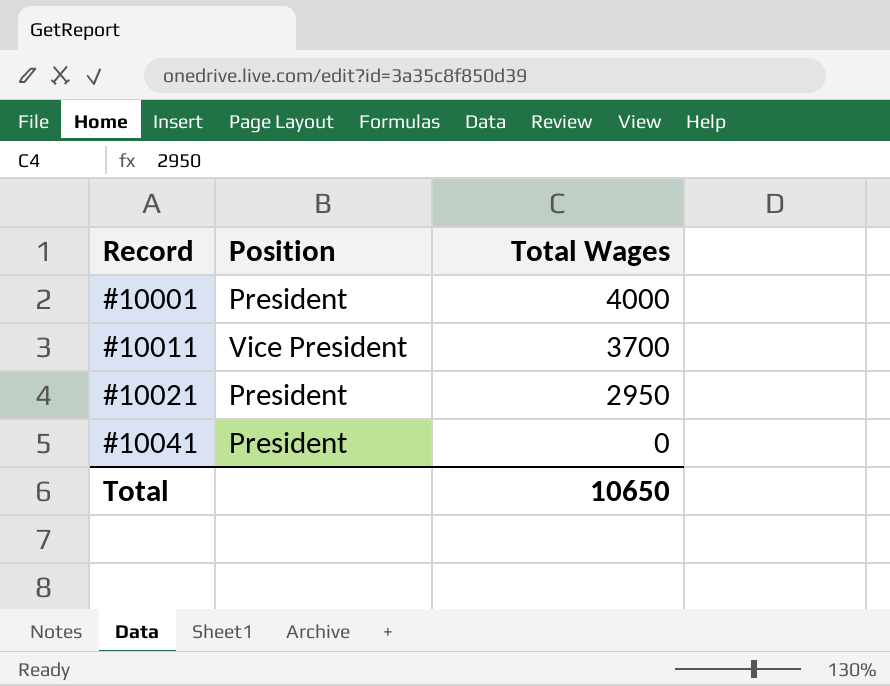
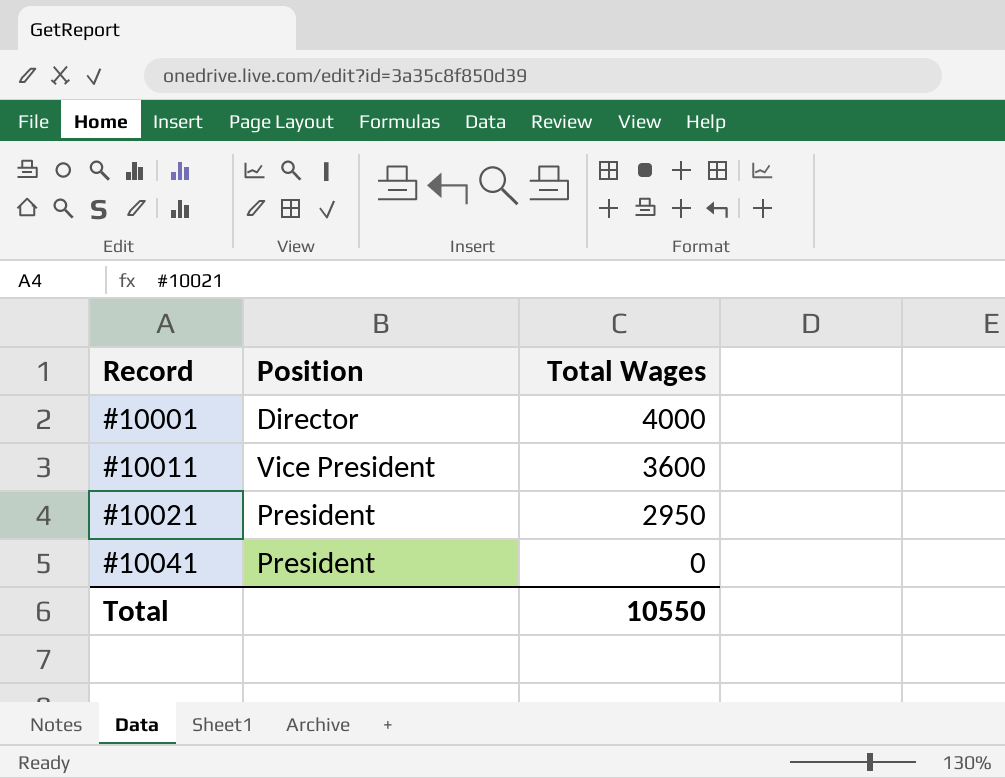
#10001 | Position: President -> Director
#10011 | Total Wages: 3700 -> 3600
Total | Total Wages: 10650 -> 10550

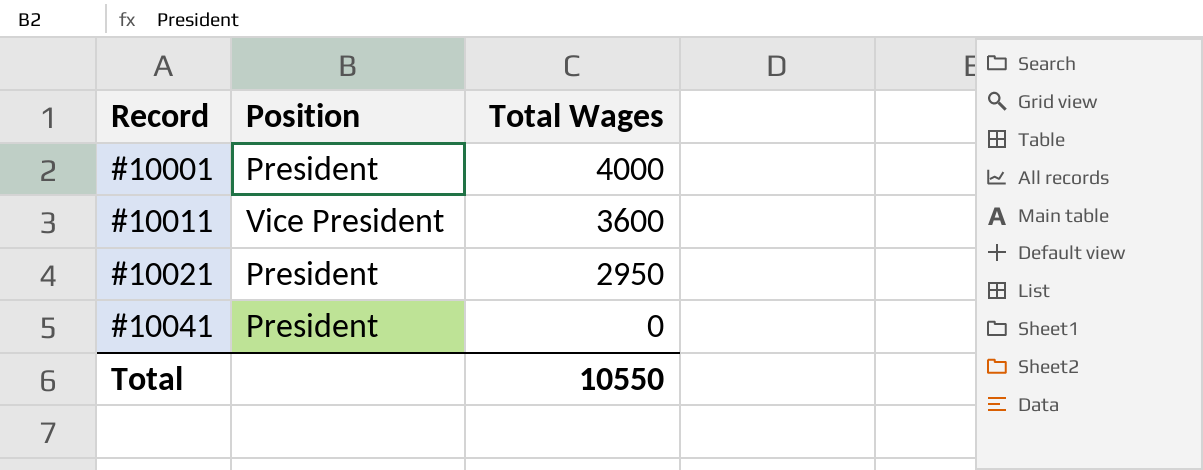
#10001 | Position: Director -> President

